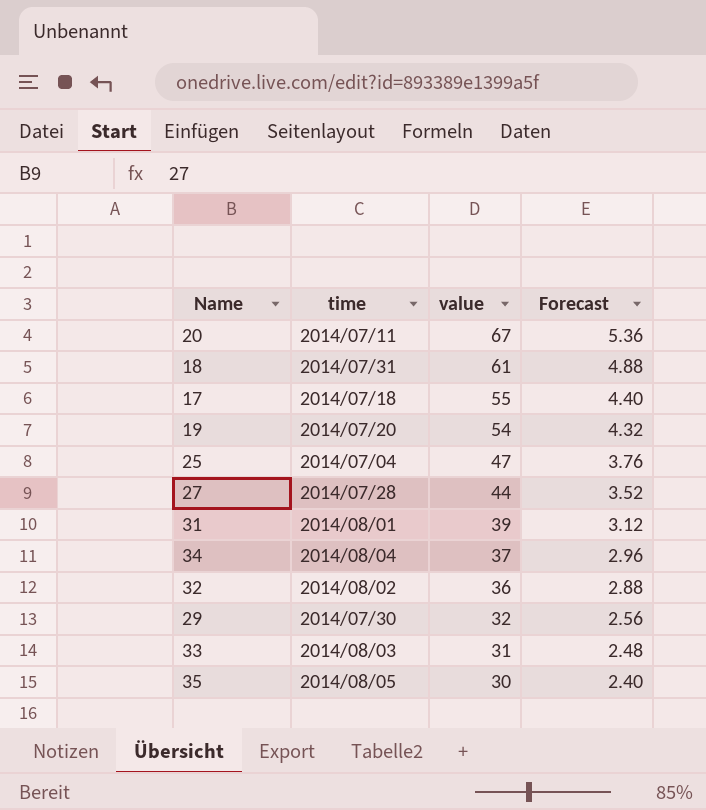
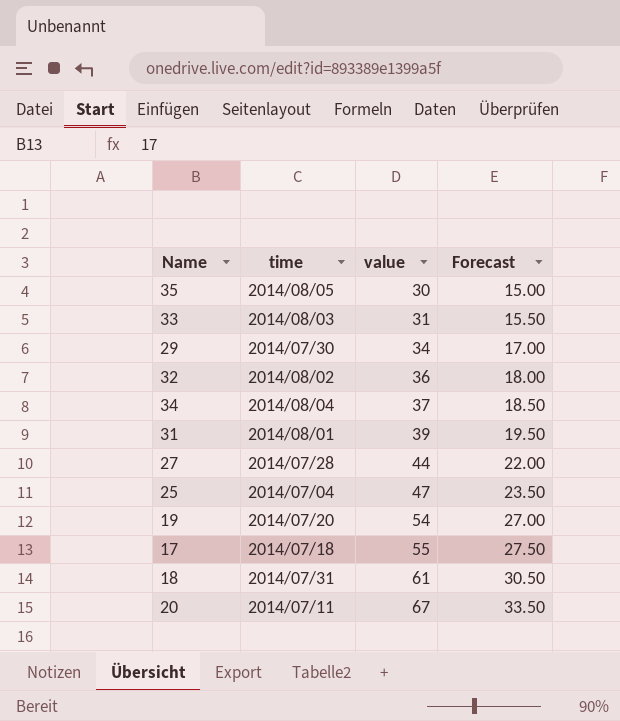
row order: value descending -> value ascending
column Forecast | formula: [value] * 0.08 -> [value] * 0.5
29 | value: 32 -> 34

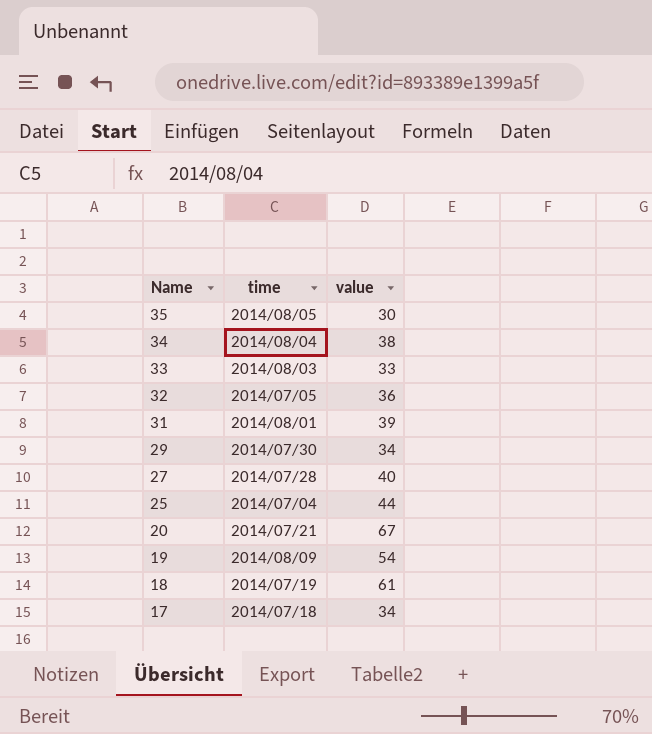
row order: value ascending -> Name descending
column Forecast | formula: [value] * 0.5 -> none
34 | value: 37 -> 38
33 | value: 31 -> 33
32 | time: 2014/08/02 -> 2014/07/05
27 | value: 44 -> 40
25 | value: 47 -> 44
20 | time: 2014/07/11 -> 2014/07/21
19 | time: 2014/07/20 -> 2014/08/09
18 | time: 2014/07/31 -> 2014/07/19
17 | value: 55 -> 34

